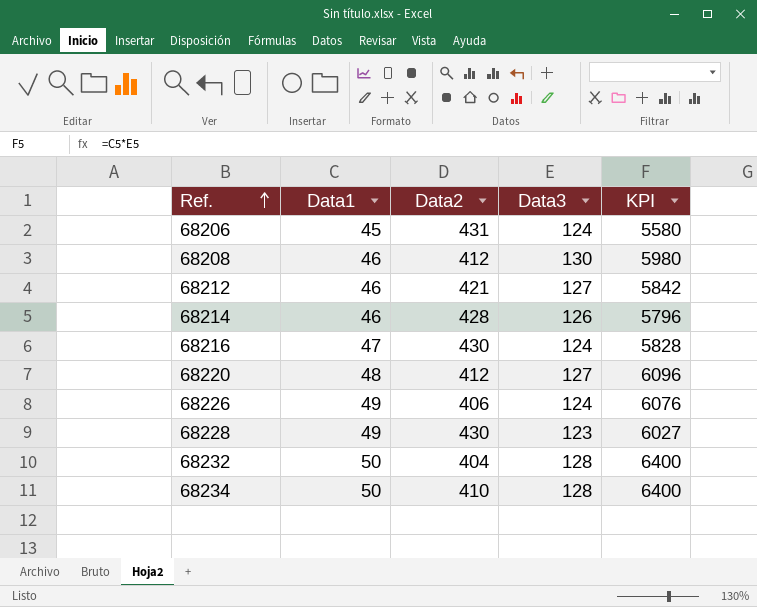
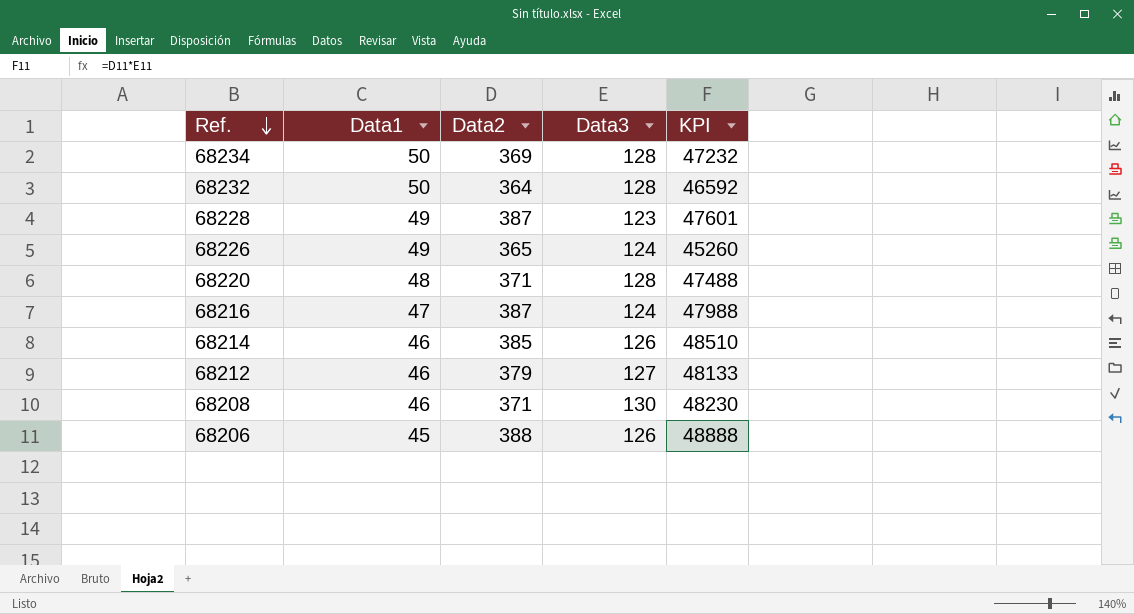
row order: Ref. ascending -> Ref. descending
column KPI | formula: [Data1] * [Data3] -> [Data2] * [Data3]
68234 | Data2: 410 -> 369
68232 | Data2: 404 -> 364
68228 | Data2: 430 -> 387
68226 | Data2: 406 -> 365
68220 | Data2: 412 -> 371
68220 | Data3: 127 -> 128
68216 | Data2: 430 -> 387
68214 | Data2: 428 -> 385
68212 | Data2: 421 -> 379
68208 | Data2: 412 -> 371
68206 | Data2: 431 -> 388
68206 | Data3: 124 -> 126

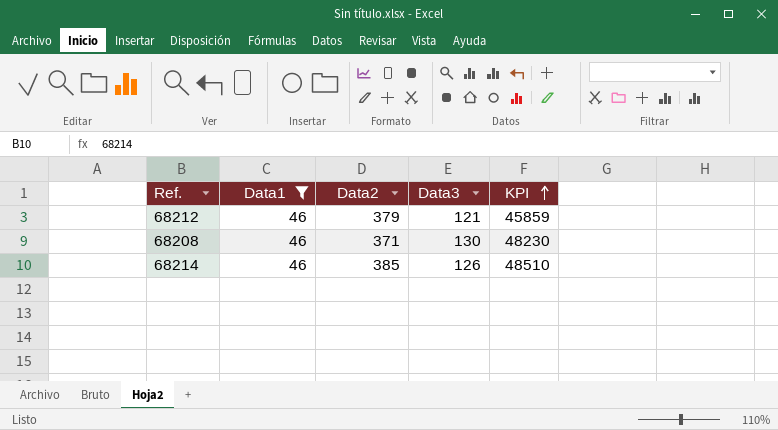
filter: none -> Data1 = 46
row order: Ref. descending -> KPI ascending
68212 | Data3: 127 -> 121
68212 | KPI: 48133 -> 45859

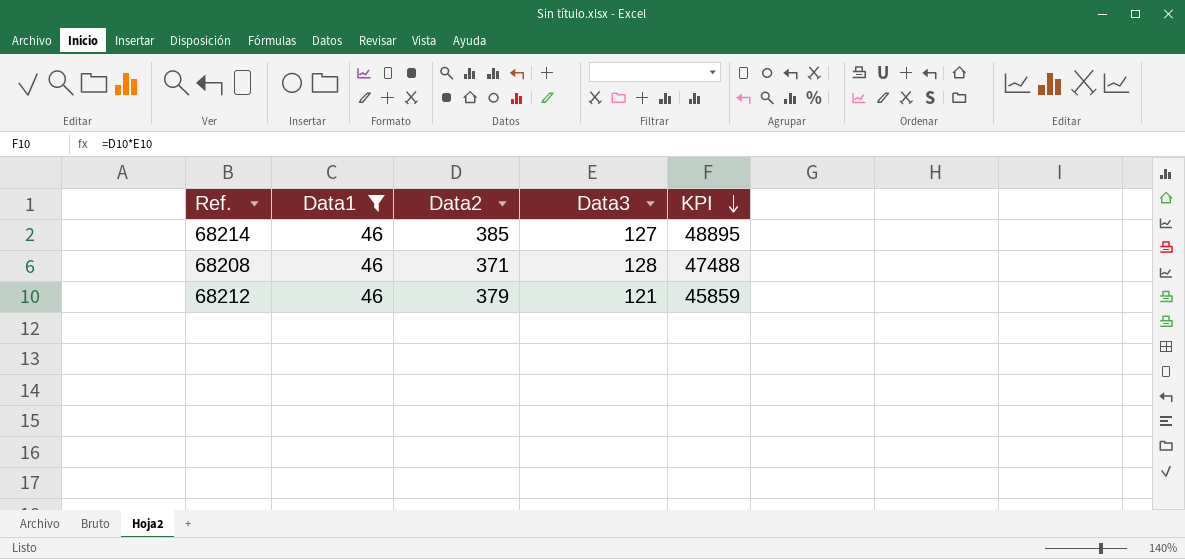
row order: KPI ascending -> KPI descending
68214 | Data3: 126 -> 127
68214 | KPI: 48510 -> 48895
68208 | Data3: 130 -> 128
68208 | KPI: 48230 -> 47488

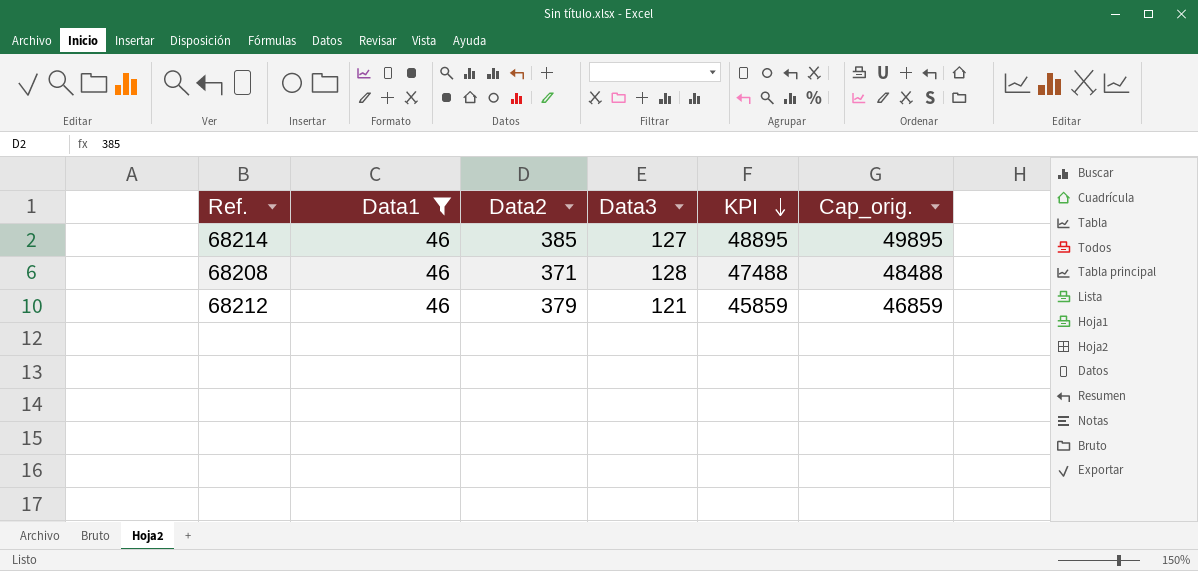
column Cap_orig. | formula: none -> [KPI] + 1000

